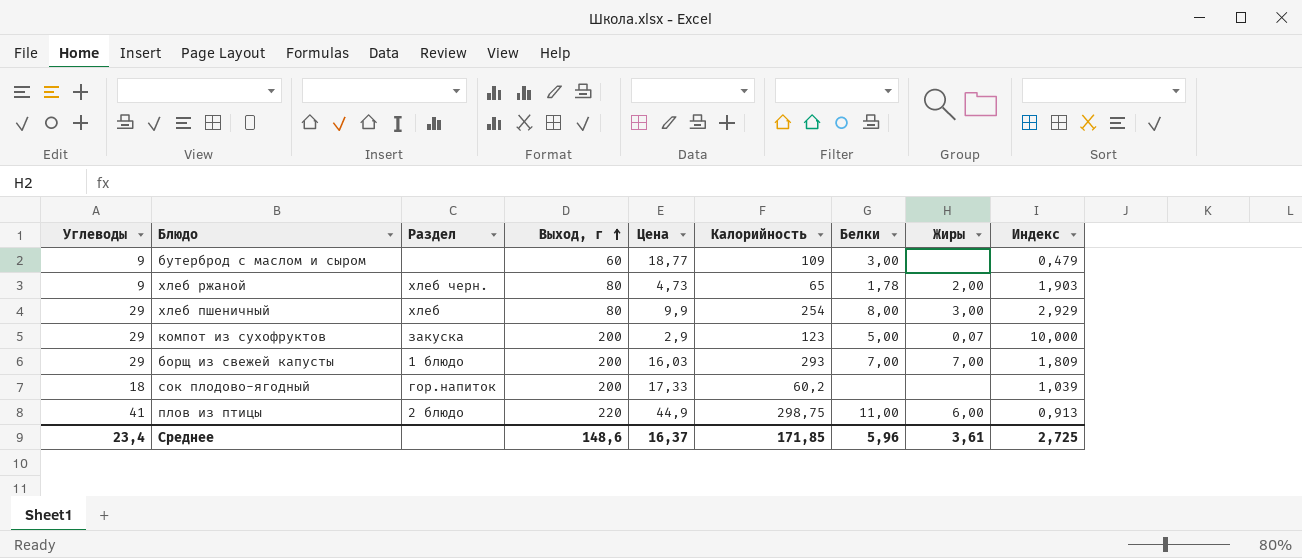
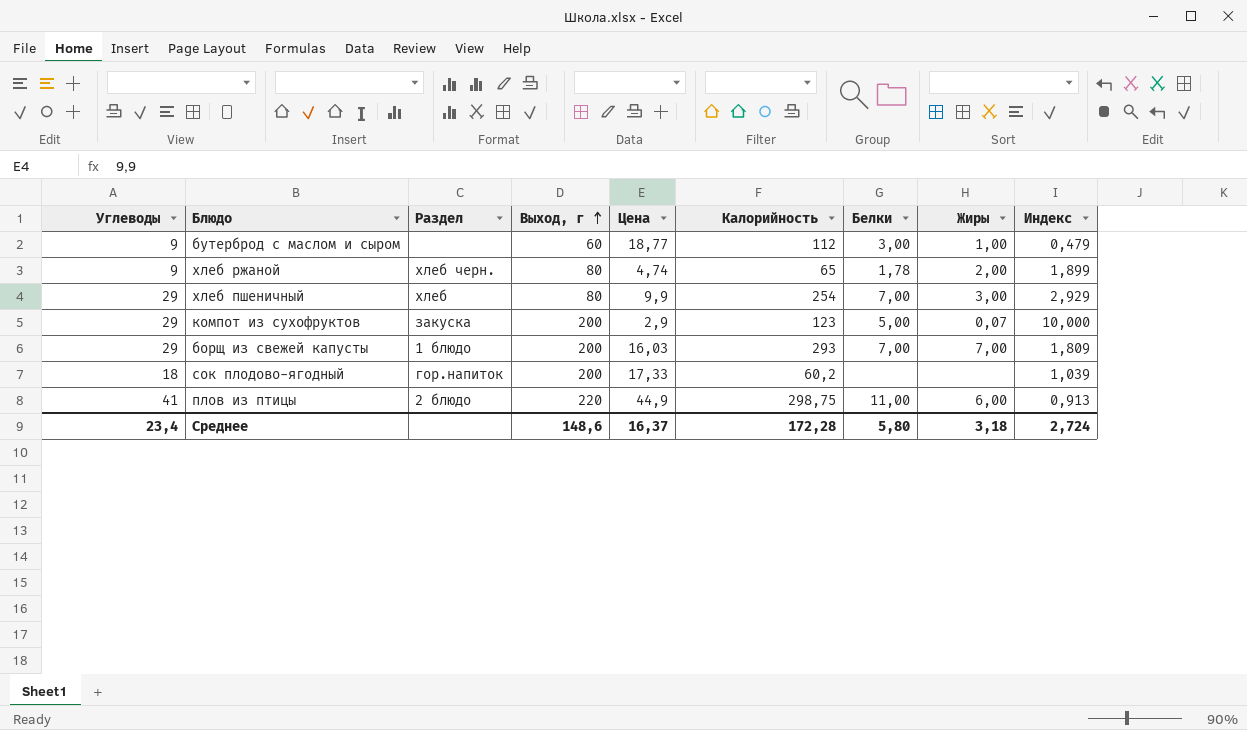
бутерброд с маслом и сыром | Калорийность: 109 -> 112
бутерброд с маслом и сыром | Жиры: none -> 1,00
хлеб ржаной | Цена: 4,73 -> 4,74
хлеб ржаной | Индекс: 1,903 -> 1,899
хлеб пшеничный | Белки: 8,00 -> 7,00
Среднее | Калорийность: 171,85 -> 172,28
Среднее | Белки: 5,96 -> 5,80
Среднее | Жиры: 3,61 -> 3,18
Среднее | Индекс: 2,725 -> 2,724

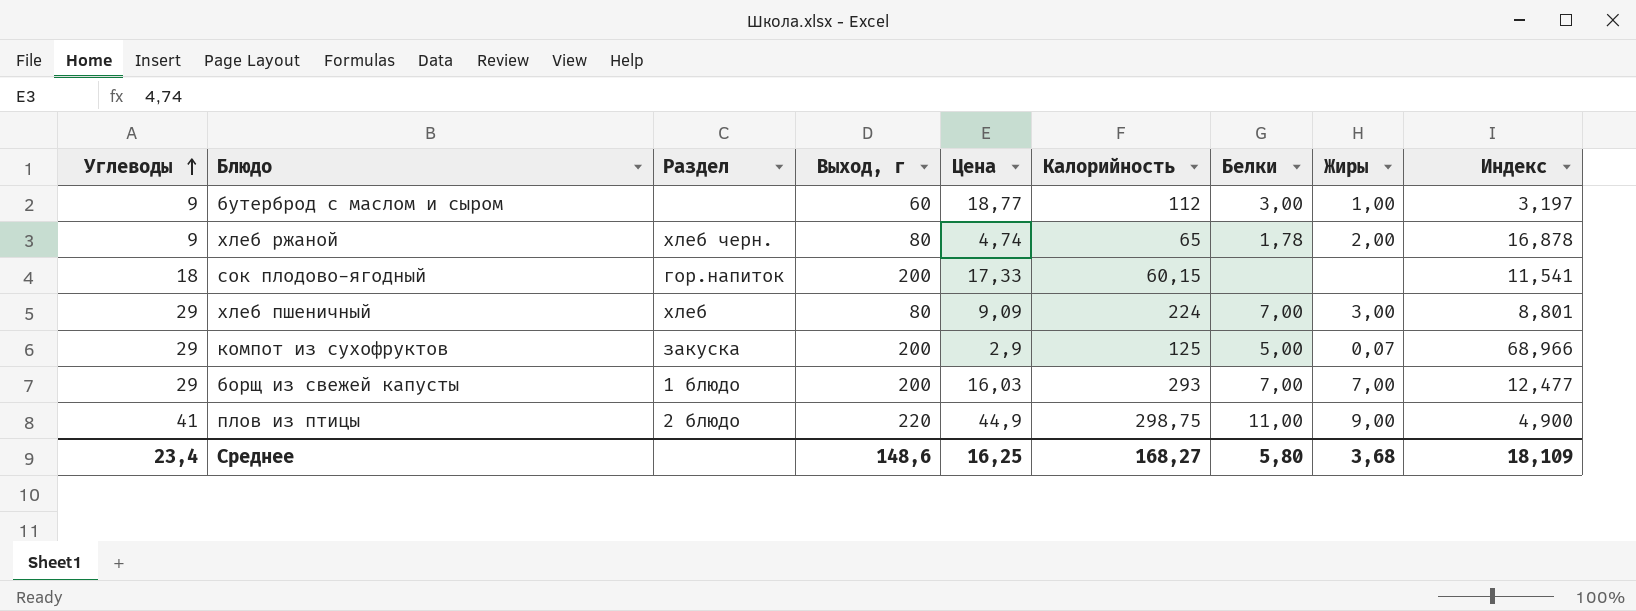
row order: Выход, г ascending -> Углеводы ascending
column Индекс | formula: [Углеводы] / [Цена] -> [Выход, г] / [Цена]
сок плодово-ягодный | Калорийность: 60,2 -> 60,15
хлеб пшеничный | Цена: 9,9 -> 9,09
хлеб пшеничный | Калорийность: 254 -> 224
компот из сухофруктов | Калорийность: 123 -> 125
плов из птицы | Жиры: 6,00 -> 9,00
Среднее | Цена: 16,37 -> 16,25
Среднее | Калорийность: 172,28 -> 168,27
Среднее | Жиры: 3,18 -> 3,68
Среднее | Индекс: 2,724 -> 18,109

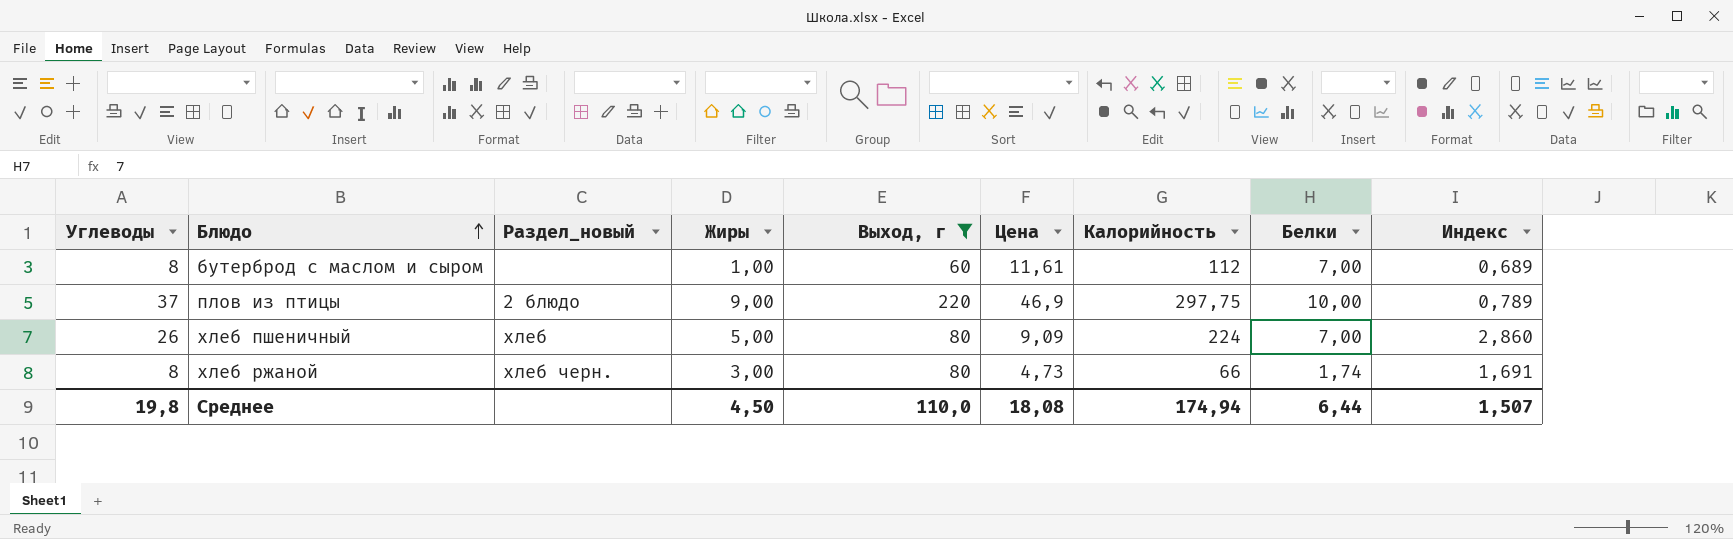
filter: none -> Выход, г != 200
row order: Углеводы ascending -> Блюдо ascending
column name: Раздел -> Раздел_новый
column Жиры | position: 8 -> 4
column Индекс | formula: [Выход, г] / [Цена] -> [Углеводы] / [Цена]
бутерброд с маслом и сыром | Углеводы: 9 -> 8
бутерброд с маслом и сыром | Цена: 18,77 -> 11,61
бутерброд с маслом и сыром | Белки: 3,00 -> 7,00
плов из птицы | Углеводы: 41 -> 37
плов из птицы | Цена: 44,9 -> 46,9
плов из птицы | Калорийность: 298,75 -> 297,75
плов из птицы | Белки: 11,00 -> 10,00
хлеб пшеничный | Углеводы: 29 -> 26
хлеб пшеничный | Жиры: 3,00 -> 5,00
хлеб ржаной | Углеводы: 9 -> 8
хлеб ржаной | Жиры: 2,00 -> 3,00
хлеб ржаной | Цена: 4,74 -> 4,73
хлеб ржаной | Калорийность: 65 -> 66
хлеб ржаной | Белки: 1,78 -> 1,74
Среднее | Углеводы: 23,4 -> 19,8
Среднее | Жиры: 3,68 -> 4,50
Среднее | Выход, г: 148,6 -> 110,0
Среднее | Цена: 16,25 -> 18,08
Среднее | Калорийность: 168,27 -> 174,94
Среднее | Белки: 5,80 -> 6,44
Среднее | Индекс: 18,109 -> 1,507

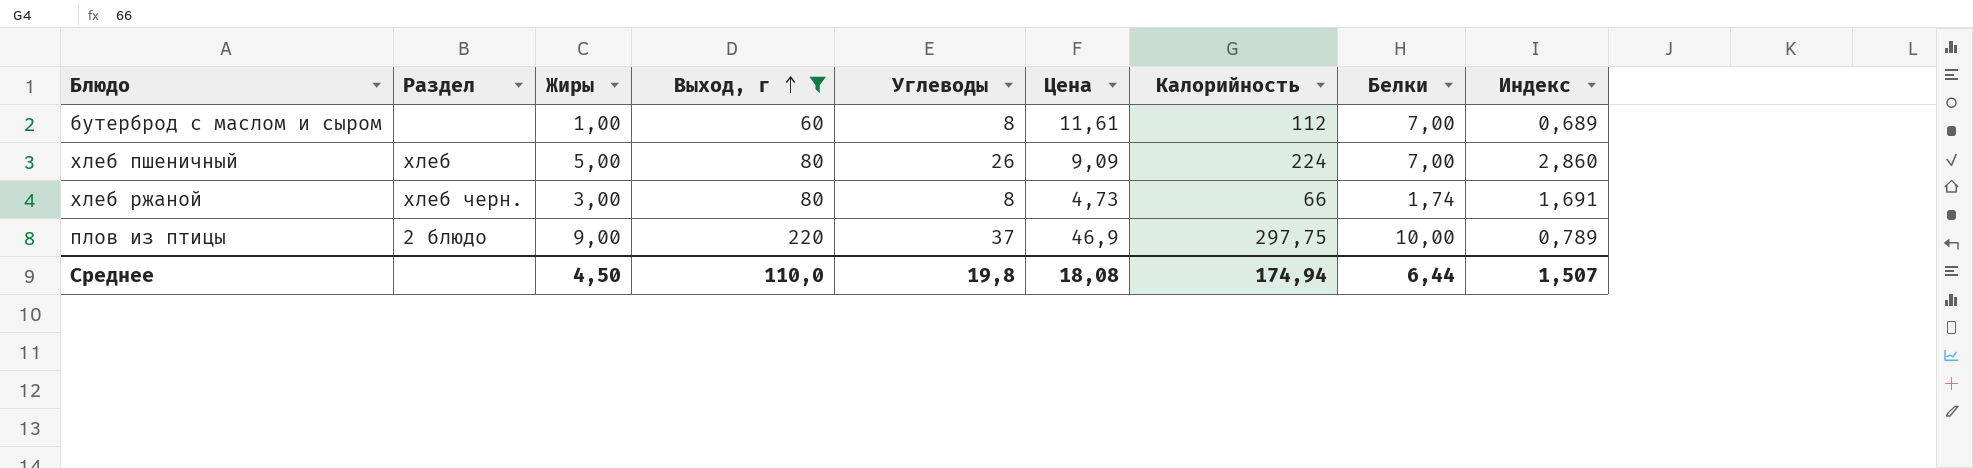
row order: Блюдо ascending -> Выход, г ascending
column name: Раздел_новый -> Раздел
column Углеводы | position: 1 -> 5

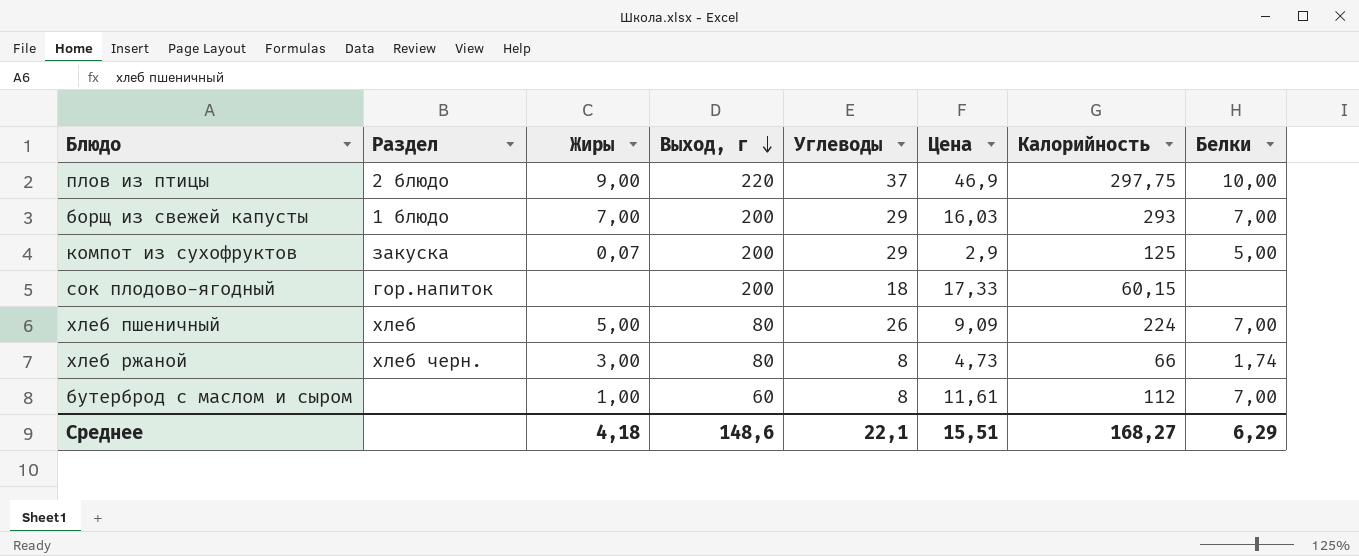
filter: Выход, г != 200 -> none
row order: Выход, г ascending -> Выход, г descending
column Индекс | formula: [Углеводы] / [Цена] -> none
Среднее | Жиры: 4,50 -> 4,18
Среднее | Выход, г: 110,0 -> 148,6
Среднее | Углеводы: 19,8 -> 22,1
Среднее | Цена: 18,08 -> 15,51
Среднее | Калорийность: 174,94 -> 168,27
Среднее | Белки: 6,44 -> 6,29

